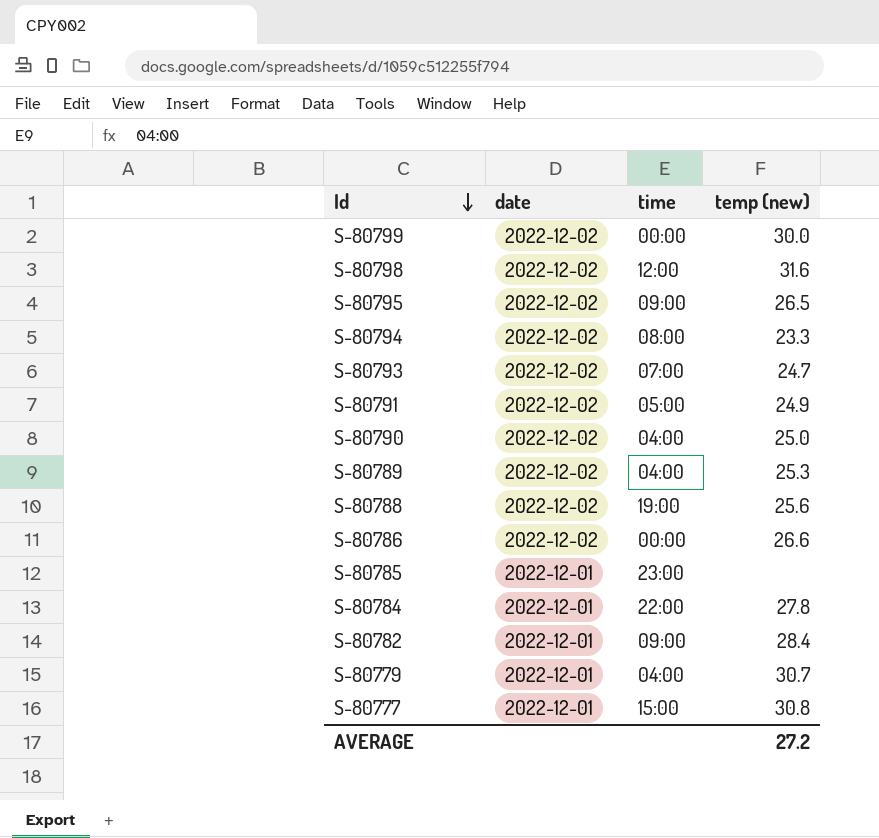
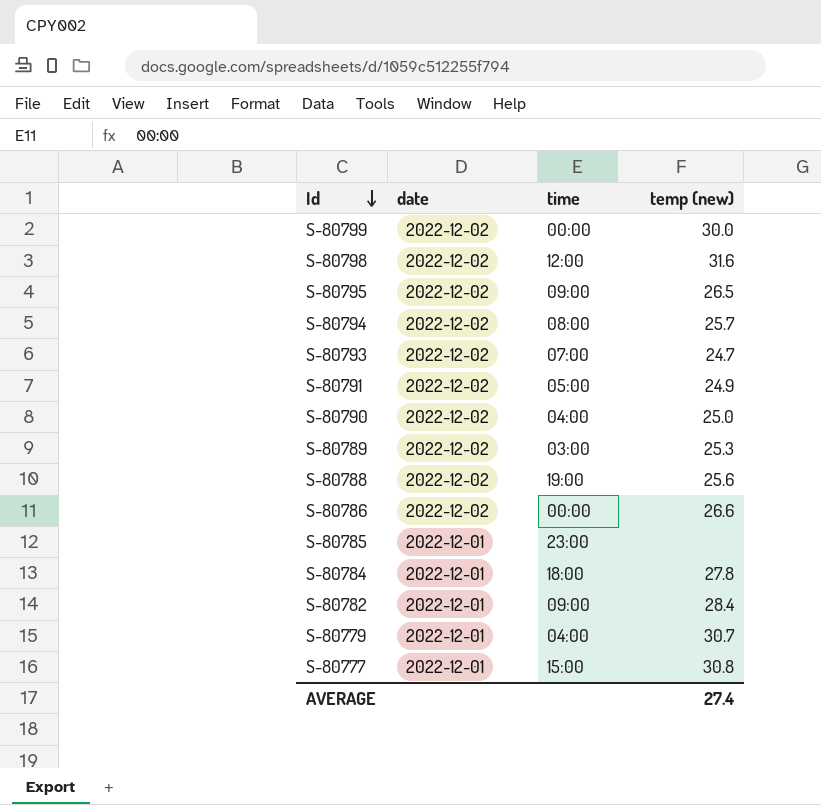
S-80794 | temp (new): 23.3 -> 25.7
S-80789 | time: 04:00 -> 03:00
S-80784 | time: 22:00 -> 18:00
AVERAGE | temp (new): 27.2 -> 27.4

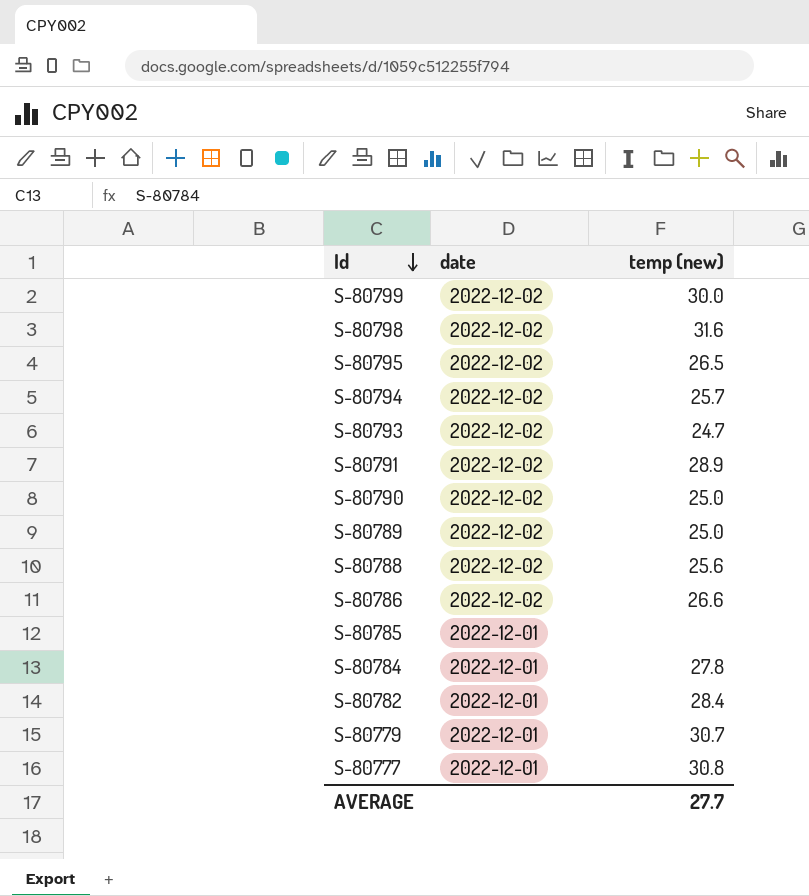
column time | position: 3 -> none
S-80791 | temp (new): 24.9 -> 28.9
S-80789 | temp (new): 25.3 -> 25.0
AVERAGE | temp (new): 27.4 -> 27.7

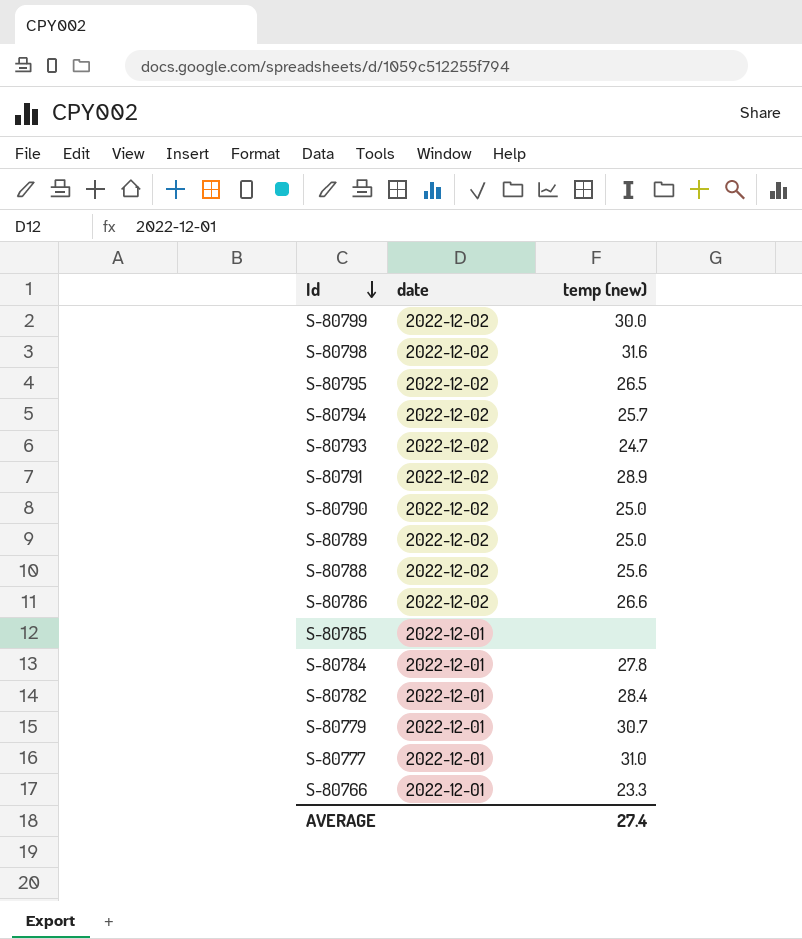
S-80777 | temp (new): 30.8 -> 31.0
row S-80766: none -> 2022-12-01 | 23.3
AVERAGE | temp (new): 27.7 -> 27.4

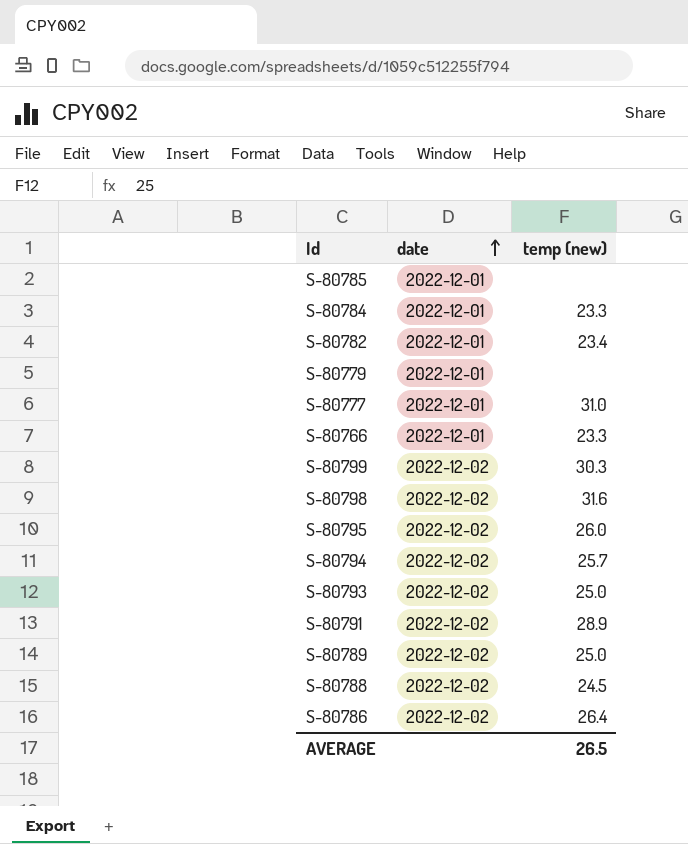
row order: Id descending -> date ascending
row S-80790: 2022-12-02 | 25.0 -> none
S-80784 | temp (new): 27.8 -> 23.3
S-80782 | temp (new): 28.4 -> 23.4
S-80779 | temp (new): 30.7 -> none
S-80799 | temp (new): 30.0 -> 30.3
S-80795 | temp (new): 26.5 -> 26.0
S-80793 | temp (new): 24.7 -> 25.0
S-80788 | temp (new): 25.6 -> 24.5
S-80786 | temp (new): 26.6 -> 26.4
AVERAGE | temp (new): 27.4 -> 26.5

